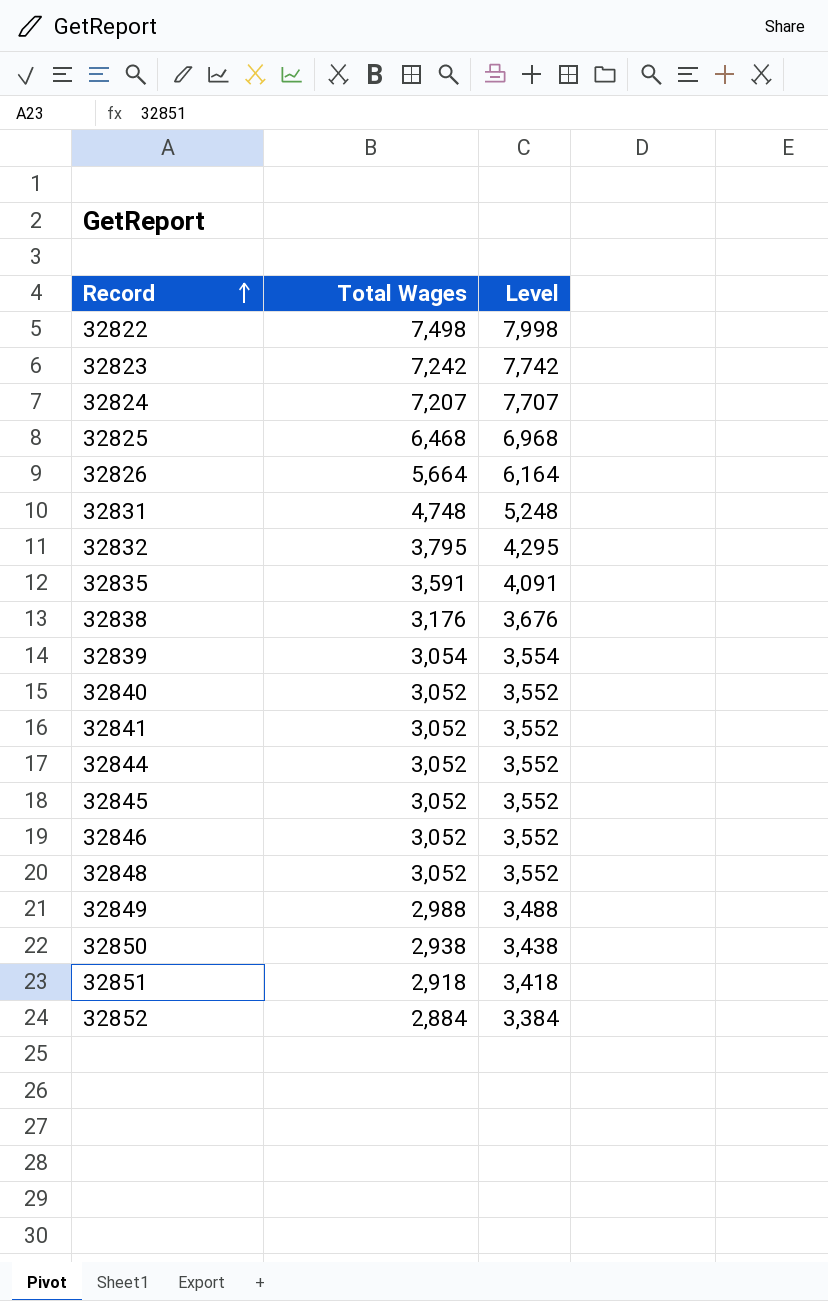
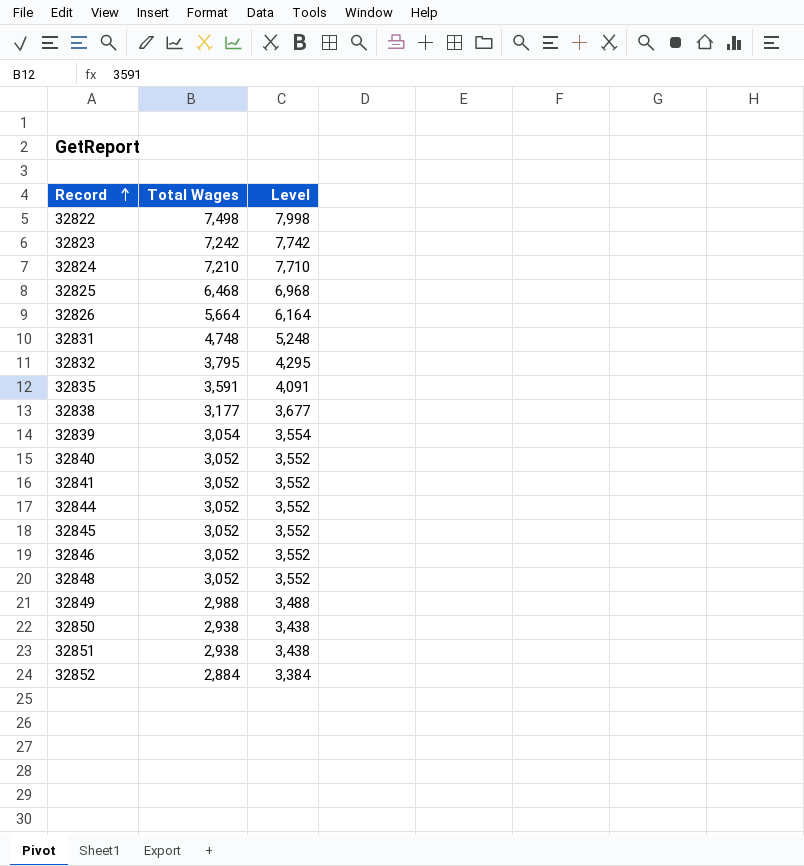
32824 | Total Wages: 7,207 -> 7,210
32824 | Level: 7,707 -> 7,710
32838 | Total Wages: 3,176 -> 3,177
32838 | Level: 3,676 -> 3,677
32851 | Total Wages: 2,918 -> 2,938
32851 | Level: 3,418 -> 3,438

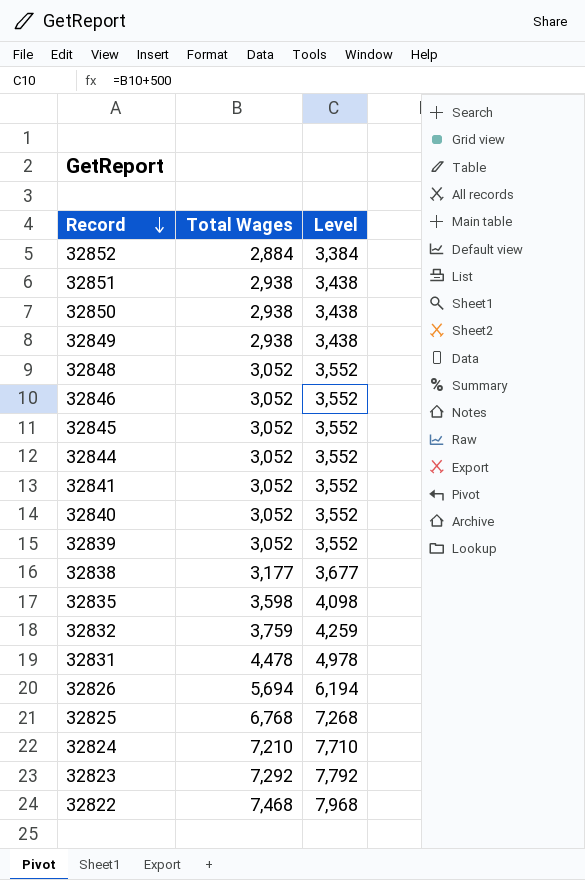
row order: Record ascending -> Record descending
32849 | Total Wages: 2,988 -> 2,938
32849 | Level: 3,488 -> 3,438
32839 | Total Wages: 3,054 -> 3,052
32839 | Level: 3,554 -> 3,552
32835 | Total Wages: 3,591 -> 3,598
32835 | Level: 4,091 -> 4,098
32832 | Total Wages: 3,795 -> 3,759
32832 | Level: 4,295 -> 4,259
32831 | Total Wages: 4,748 -> 4,478
32831 | Level: 5,248 -> 4,978
32826 | Total Wages: 5,664 -> 5,694
32826 | Level: 6,164 -> 6,194
32825 | Total Wages: 6,468 -> 6,768
32825 | Level: 6,968 -> 7,268
32823 | Total Wages: 7,242 -> 7,292
32823 | Level: 7,742 -> 7,792
32822 | Total Wages: 7,498 -> 7,468
32822 | Level: 7,998 -> 7,968

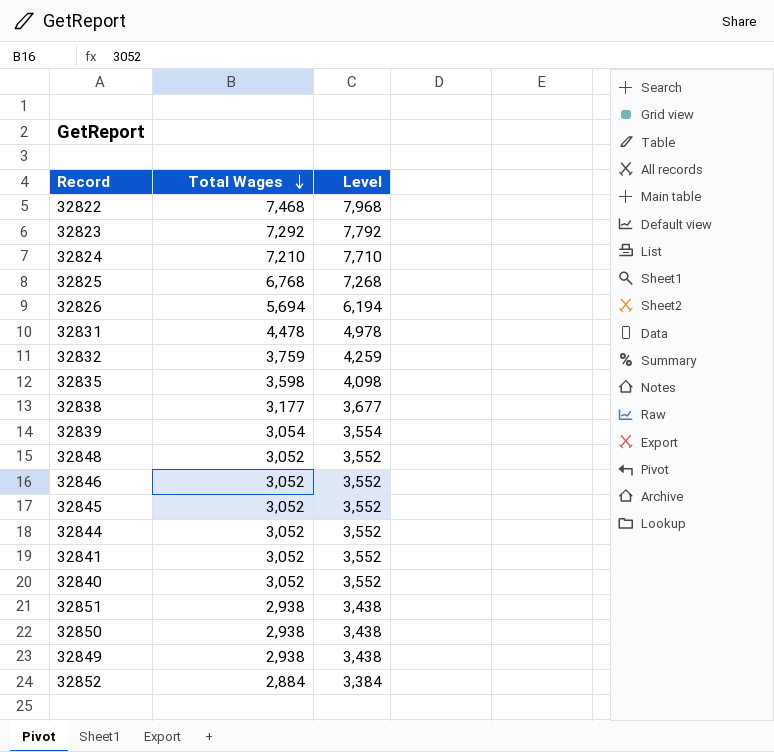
row order: Record descending -> Total Wages descending
32839 | Total Wages: 3,052 -> 3,054
32839 | Level: 3,552 -> 3,554

